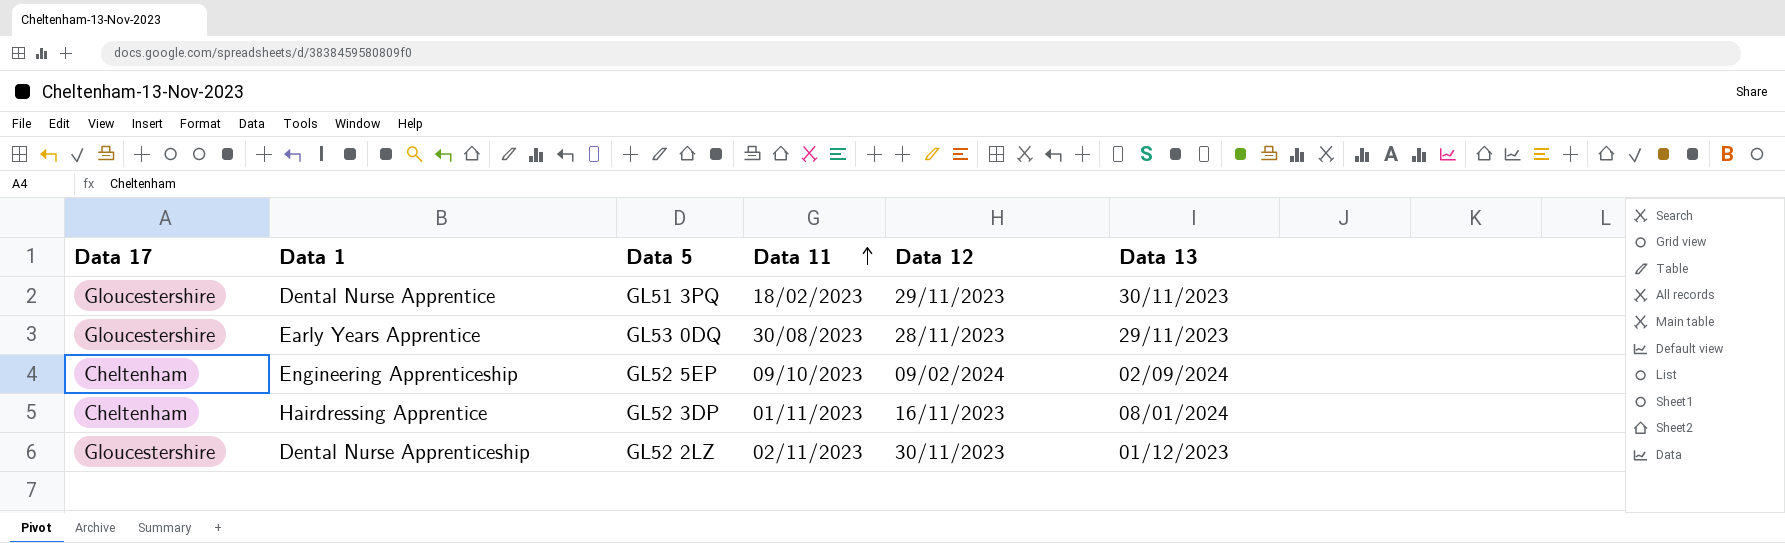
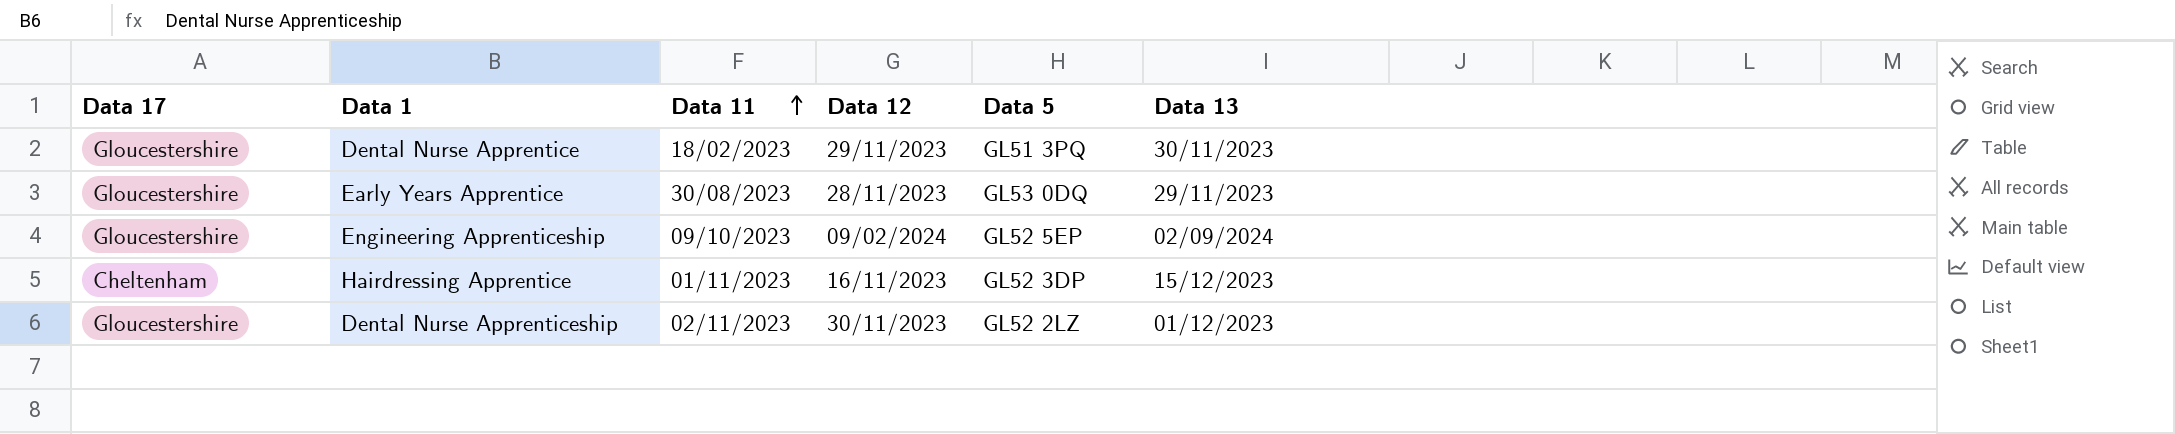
column Data 5 | position: 3 -> 5
Engineering Apprenticeship | Data 17: Cheltenham -> Gloucestershire
Hairdressing Apprentice | Data 13: 08/01/2024 -> 15/12/2023

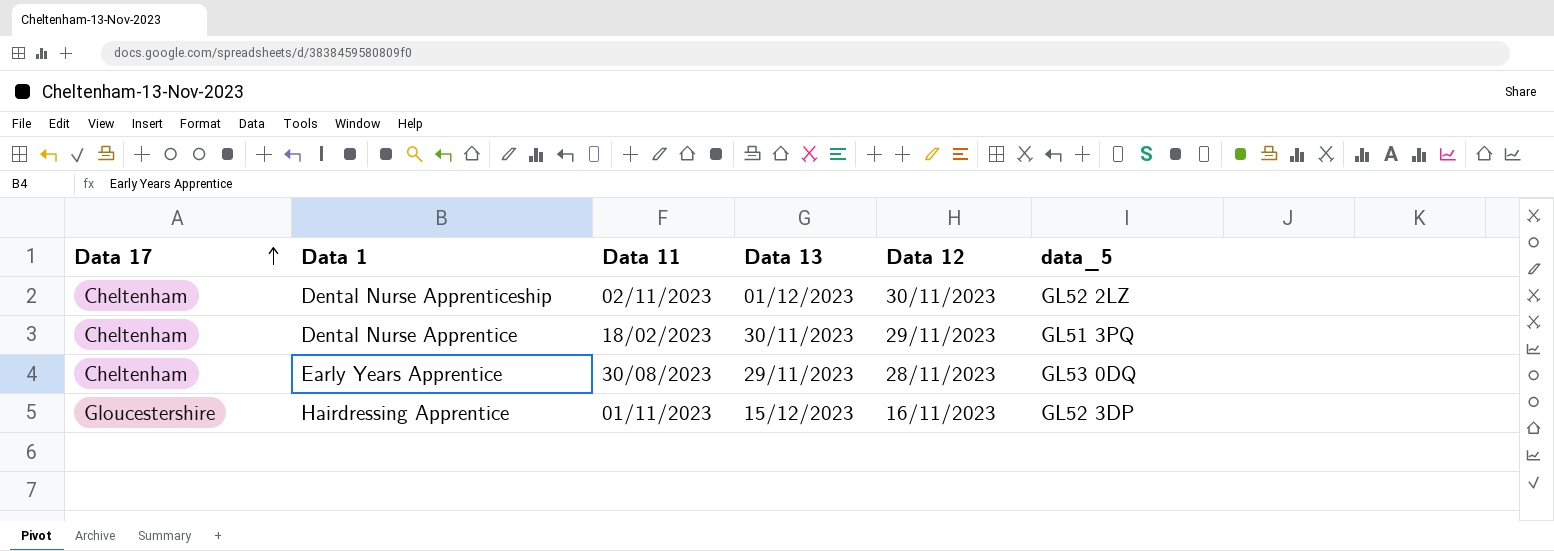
row order: Data 11 ascending -> Data 17 ascending
column Data 13 | position: 6 -> 4
column name: Data 5 -> data_5
row Engineering Apprenticeship: Gloucestershire | 09/10/2023 | 09/02/2024 | GL52 5EP | 02/09/2024 -> none
Dental Nurse Apprenticeship | Data 17: Gloucestershire -> Cheltenham
Dental Nurse Apprentice | Data 17: Gloucestershire -> Cheltenham
Early Years Apprentice | Data 17: Gloucestershire -> Cheltenham
Hairdressing Apprentice | Data 17: Cheltenham -> Gloucestershire

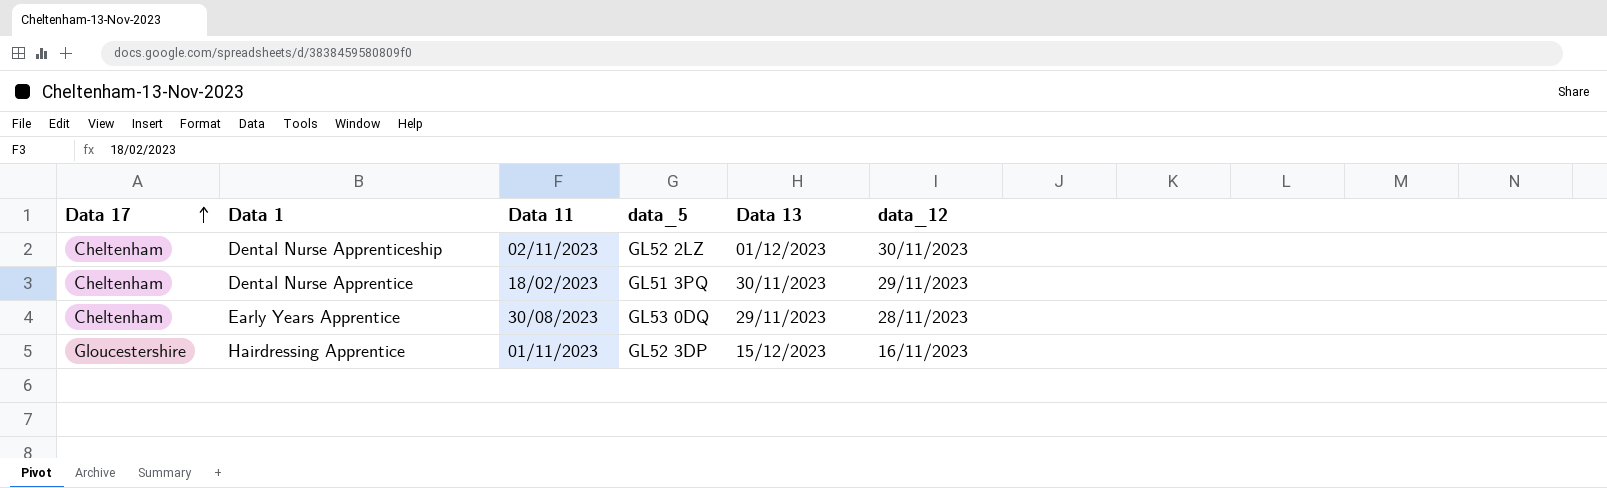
column data_5 | position: 6 -> 4
column name: Data 12 -> data_12

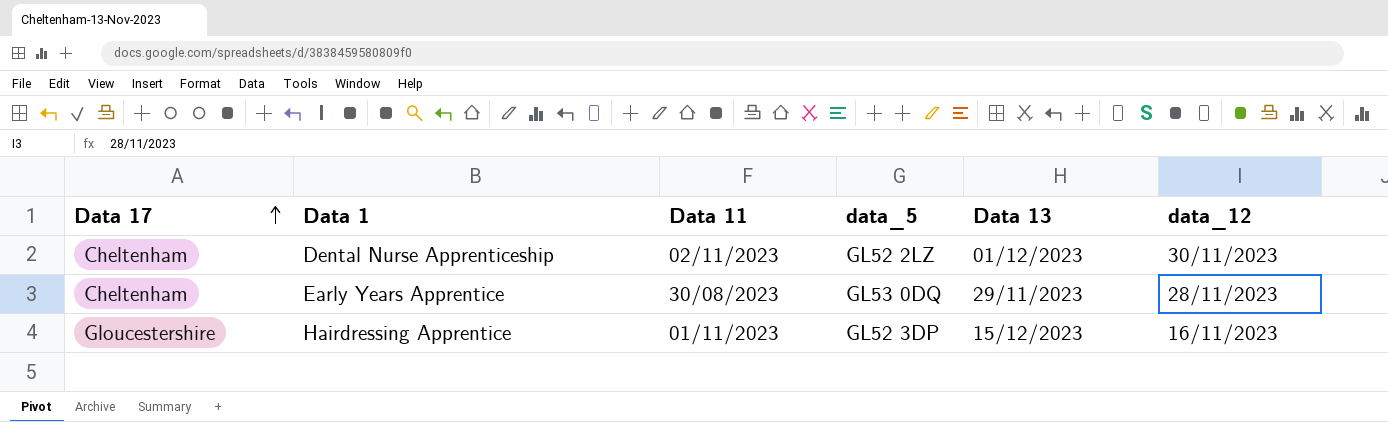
row Dental Nurse Apprentice: Cheltenham | 18/02/2023 | GL51 3PQ | 30/11/2023 | 29/11/2023 -> none

